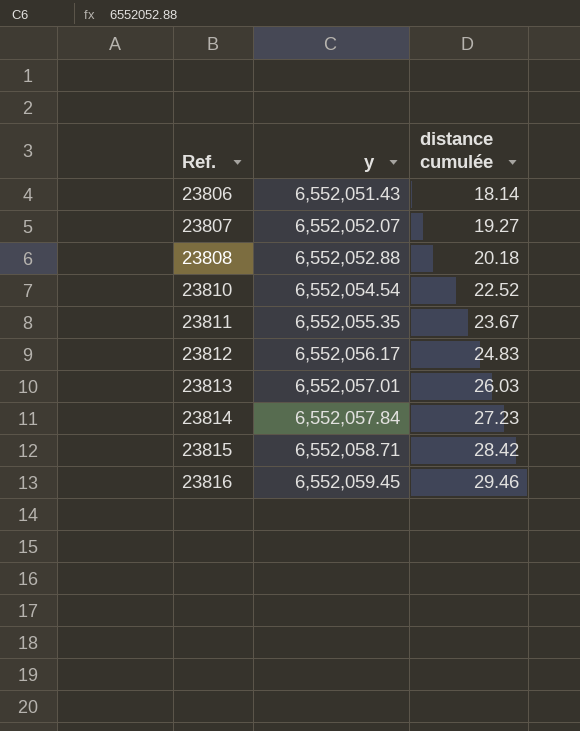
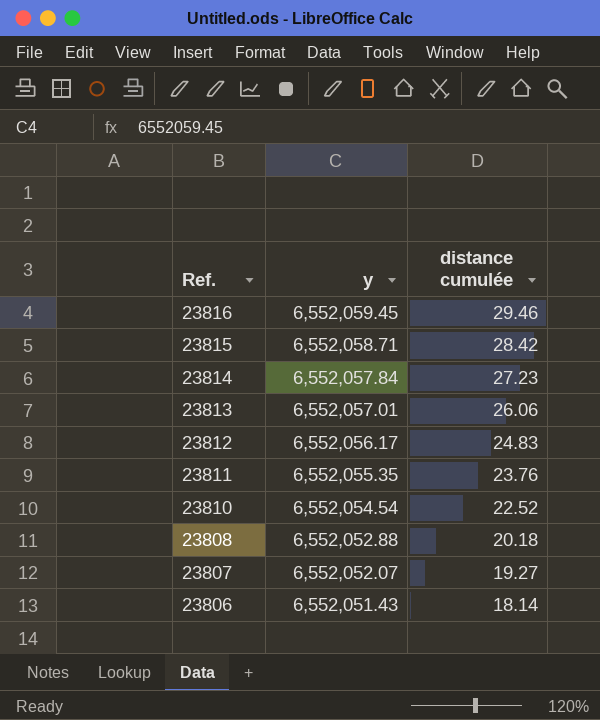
row order: Ref. ascending -> Ref. descending
23813 | distance cumulée: 26.03 -> 26.06
23811 | distance cumulée: 23.67 -> 23.76

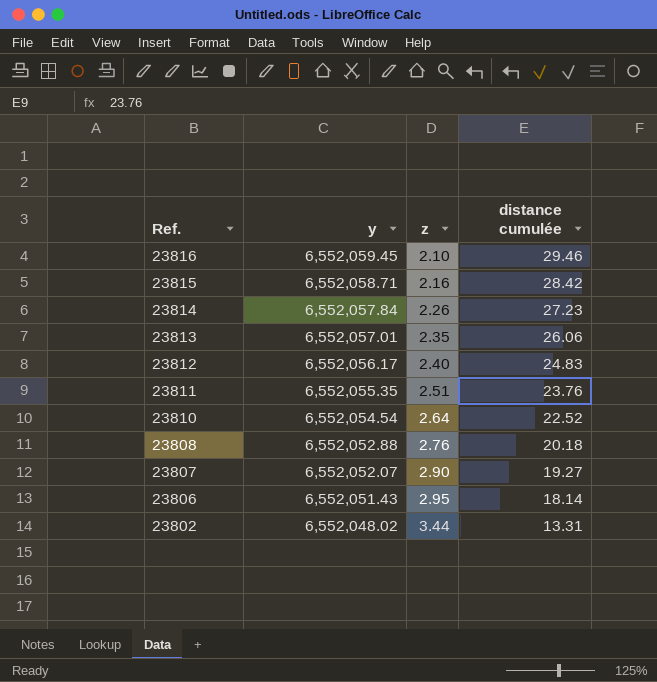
column z | position: none -> 3
row 23802: none -> 6,552,048.02 | 3.44 | 13.31

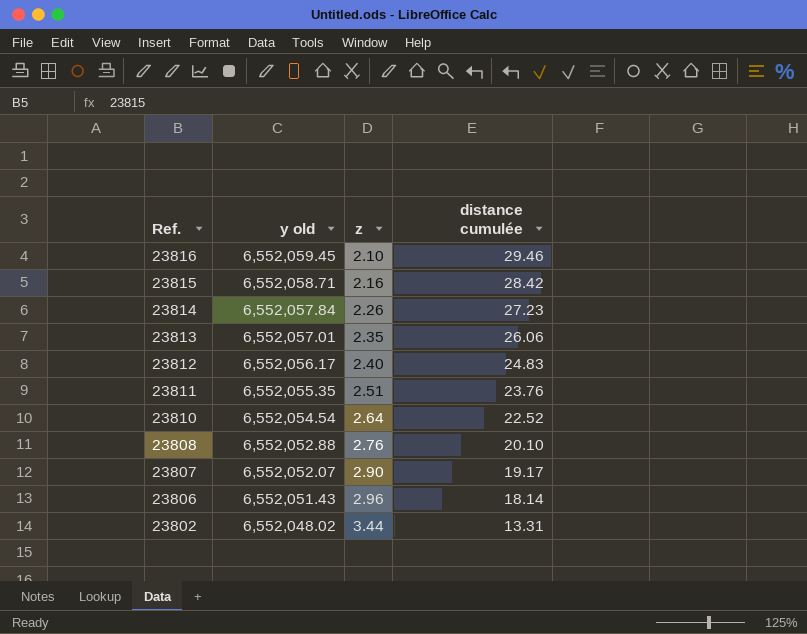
column name: y -> y old
23808 | distance cumulée: 20.18 -> 20.10
23807 | distance cumulée: 19.27 -> 19.17
23806 | z: 2.95 -> 2.96

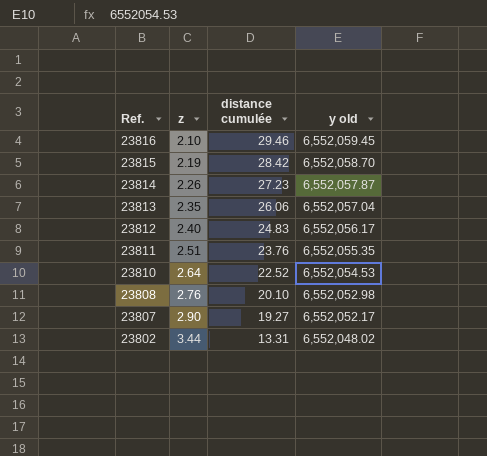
column y old | position: 2 -> 4
row 23806: 6,552,051.43 | 2.96 | 18.14 -> none
23815 | z: 2.16 -> 2.19
23815 | y old: 6,552,058.71 -> 6,552,058.70
23814 | y old: 6,552,057.84 -> 6,552,057.87
23813 | y old: 6,552,057.01 -> 6,552,057.04
23810 | y old: 6,552,054.54 -> 6,552,054.53
23808 | y old: 6,552,052.88 -> 6,552,052.98
23807 | distance cumulée: 19.17 -> 19.27
23807 | y old: 6,552,052.07 -> 6,552,052.17

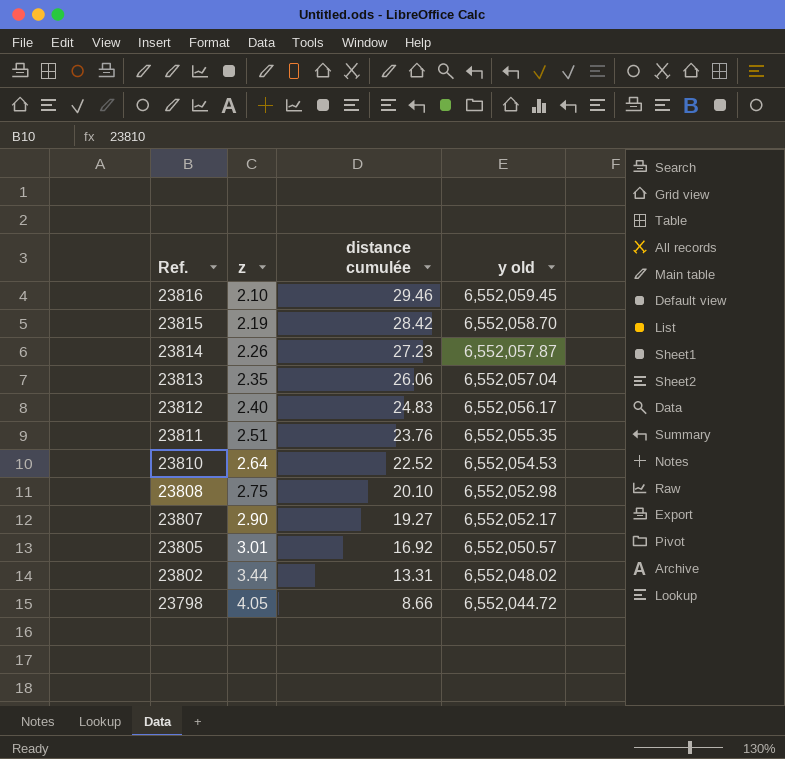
23808 | z: 2.76 -> 2.75
row 23805: none -> 3.01 | 16.92 | 6,552,050.57
row 23798: none -> 4.05 | 8.66 | 6,552,044.72

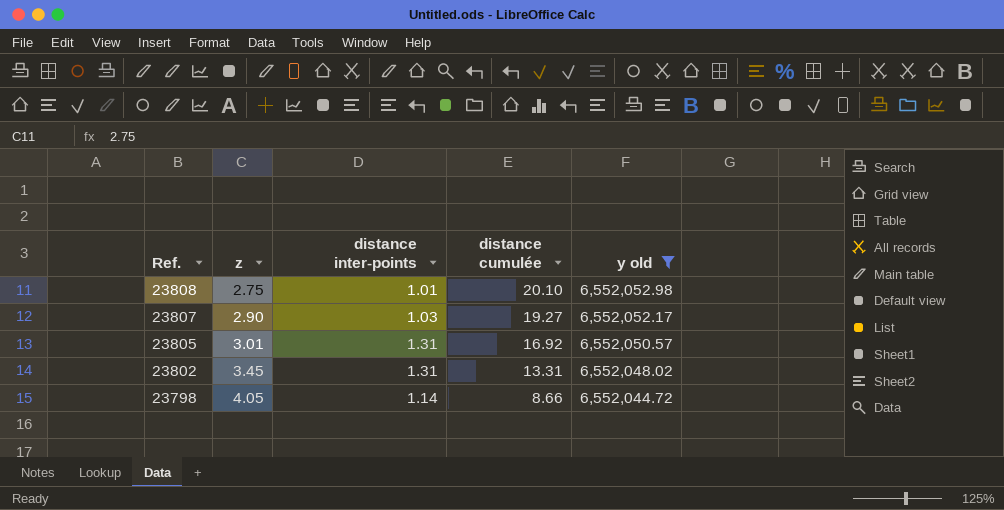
filter: none -> y old <= 6,552,052.98
column distance inter-points | position: none -> 3
23802 | z: 3.44 -> 3.45

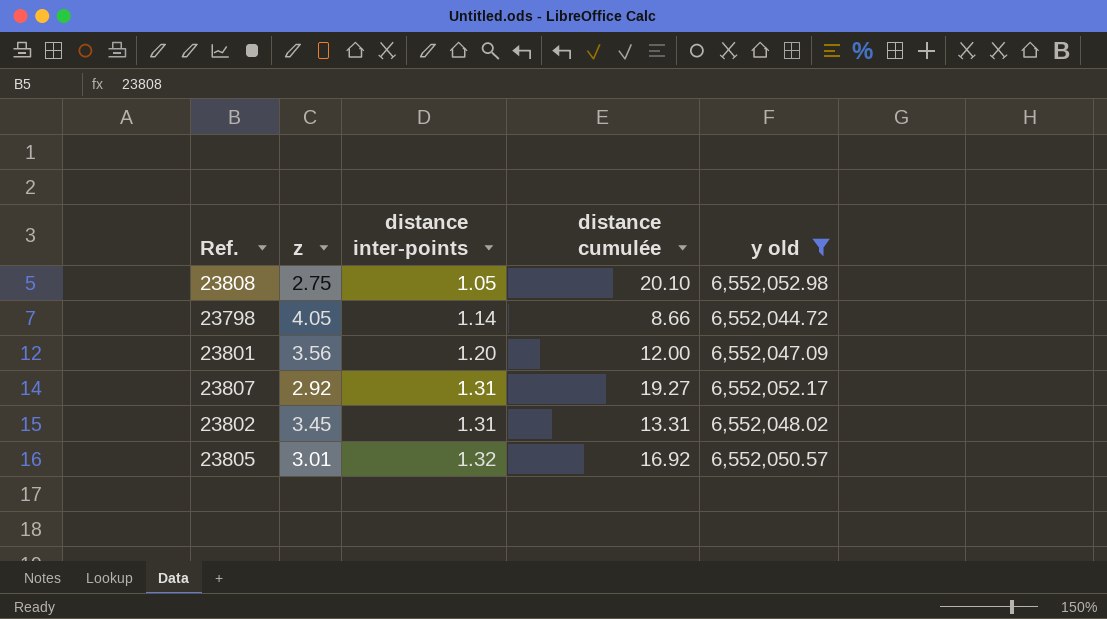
row order: Ref. descending -> distance inter-points ascending
23808 | distance inter-points: 1.01 -> 1.05
row 23801: none -> 3.56 | 1.20 | 12.00 | 6,552,047.09
23807 | z: 2.90 -> 2.92
23807 | distance inter-points: 1.03 -> 1.31
23805 | distance inter-points: 1.31 -> 1.32

